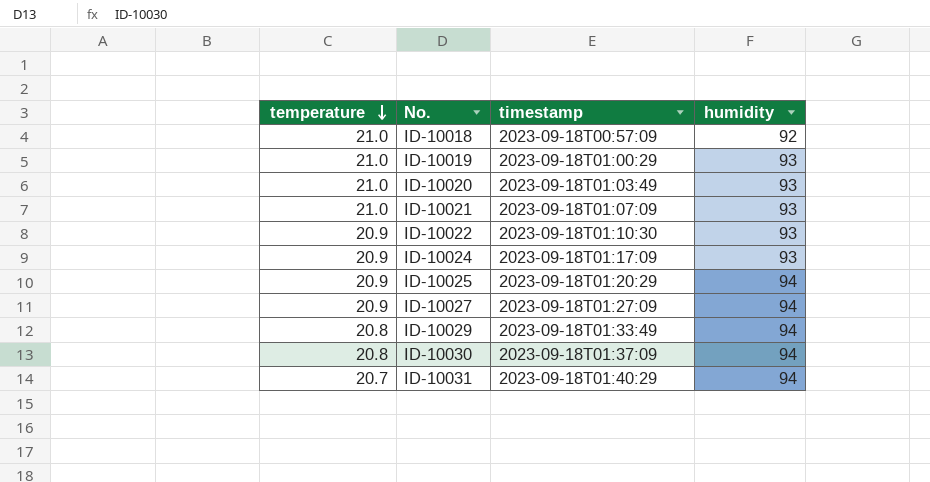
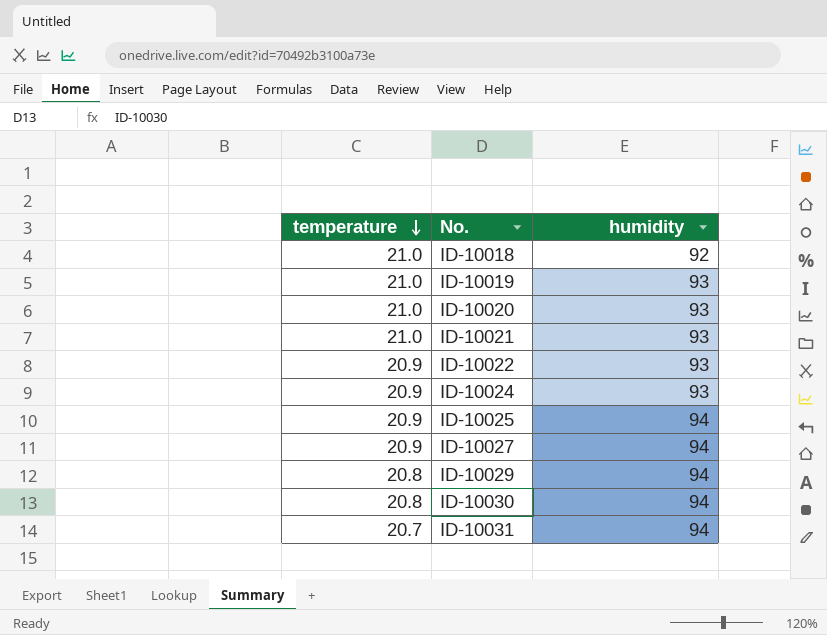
column timestamp | position: 3 -> none

